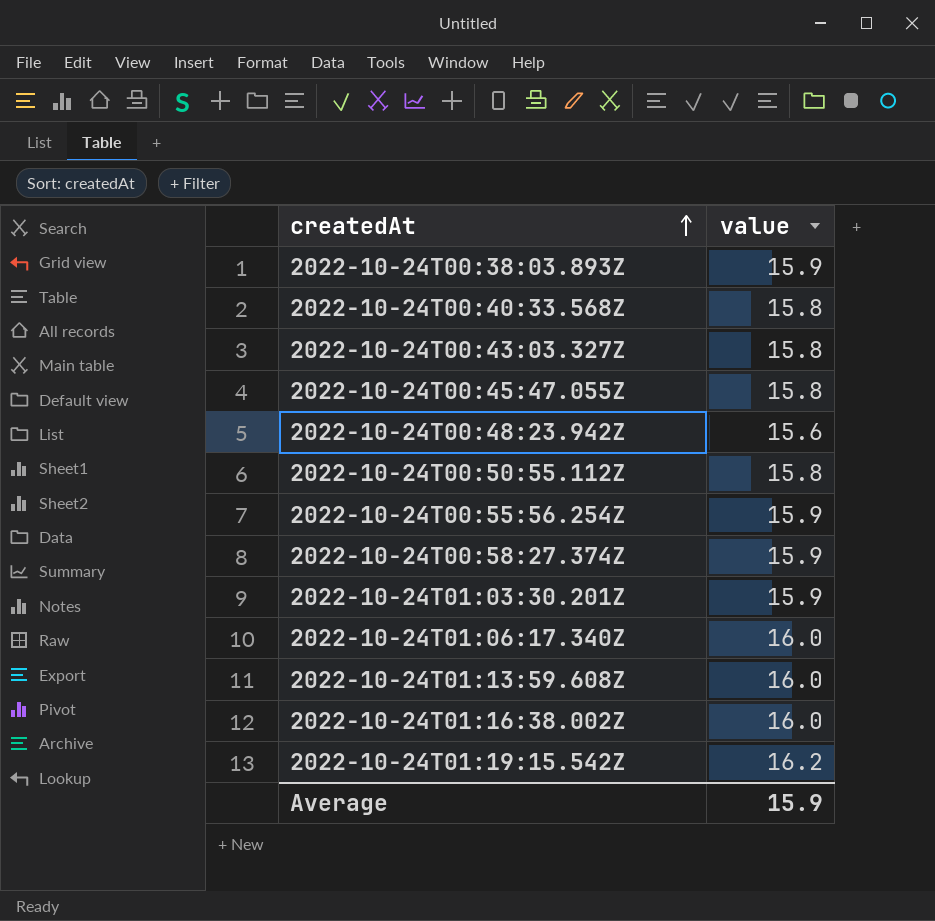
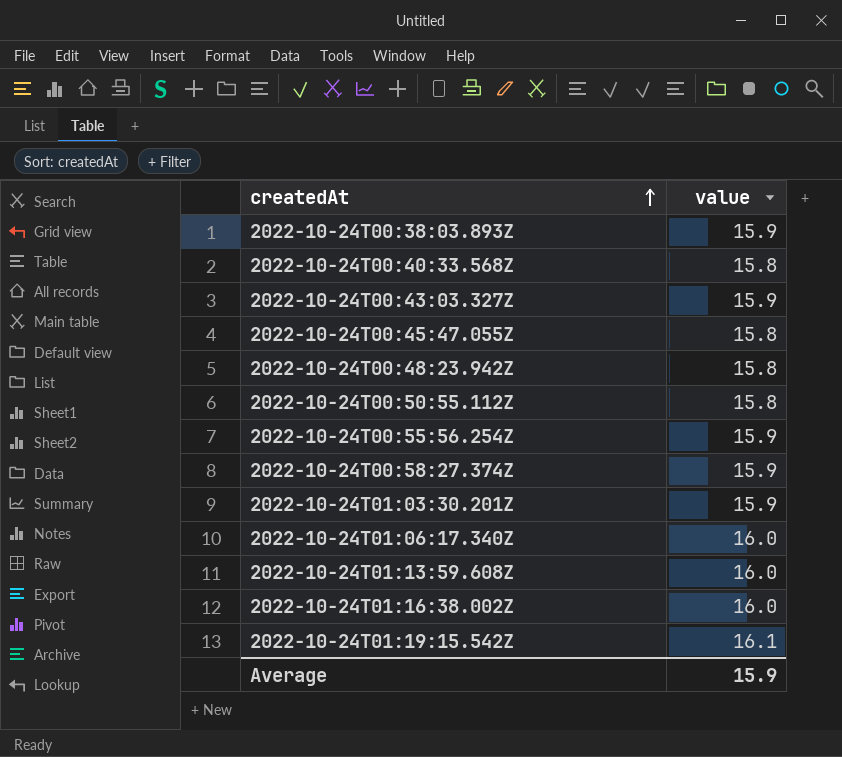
2022-10-24T00:43:03.327Z | value: 15.8 -> 15.9
2022-10-24T00:48:23.942Z | value: 15.6 -> 15.8
2022-10-24T01:19:15.542Z | value: 16.2 -> 16.1

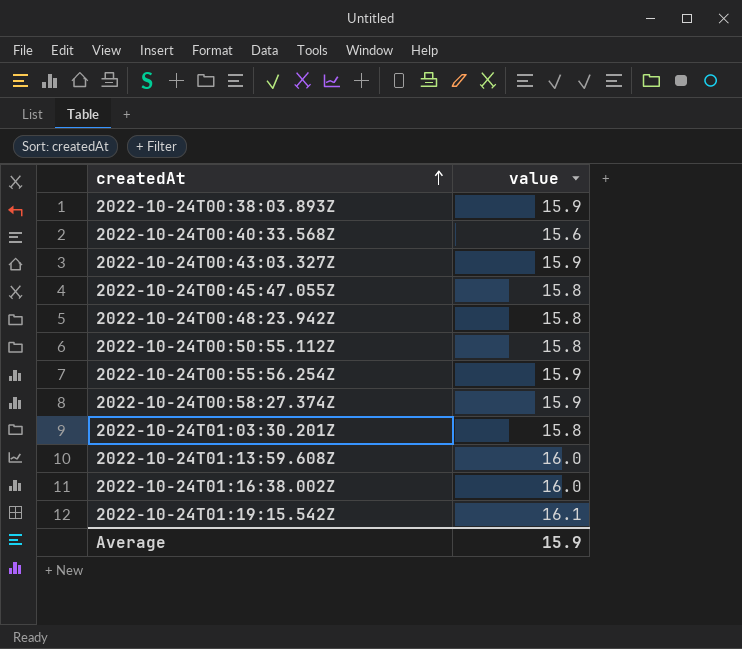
row 2022-10-24T01:06:17.340Z: 16.0 -> none
2022-10-24T00:40:33.568Z | value: 15.8 -> 15.6
2022-10-24T01:03:30.201Z | value: 15.9 -> 15.8

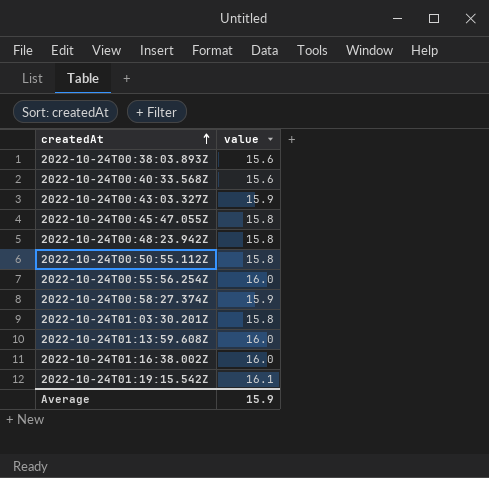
2022-10-24T00:38:03.893Z | value: 15.9 -> 15.6
2022-10-24T00:55:56.254Z | value: 15.9 -> 16.0

